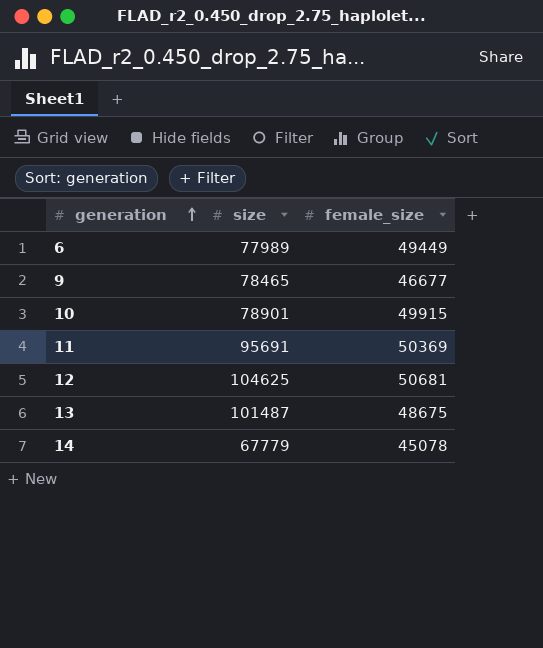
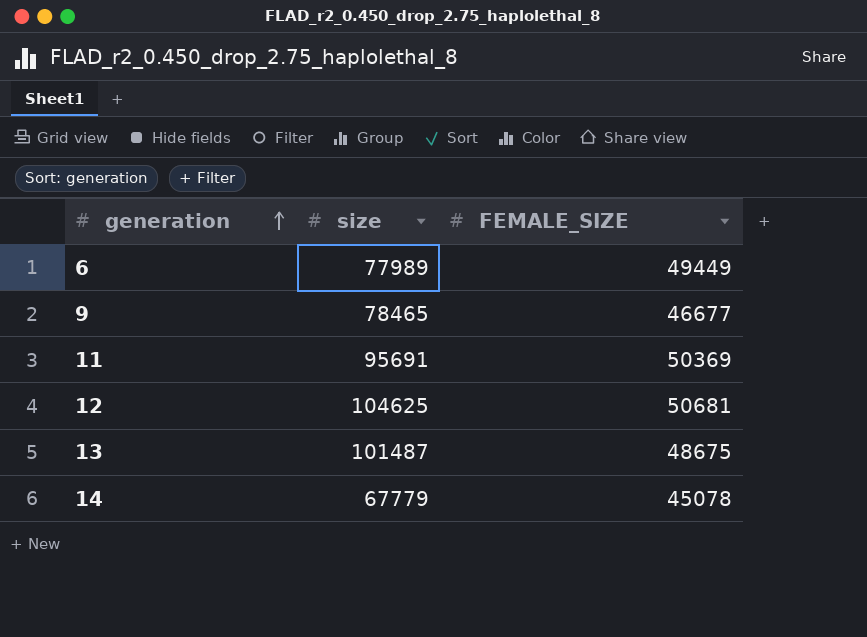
column name: female_size -> FEMALE_SIZE
row 10: 78901 | 49915 -> none

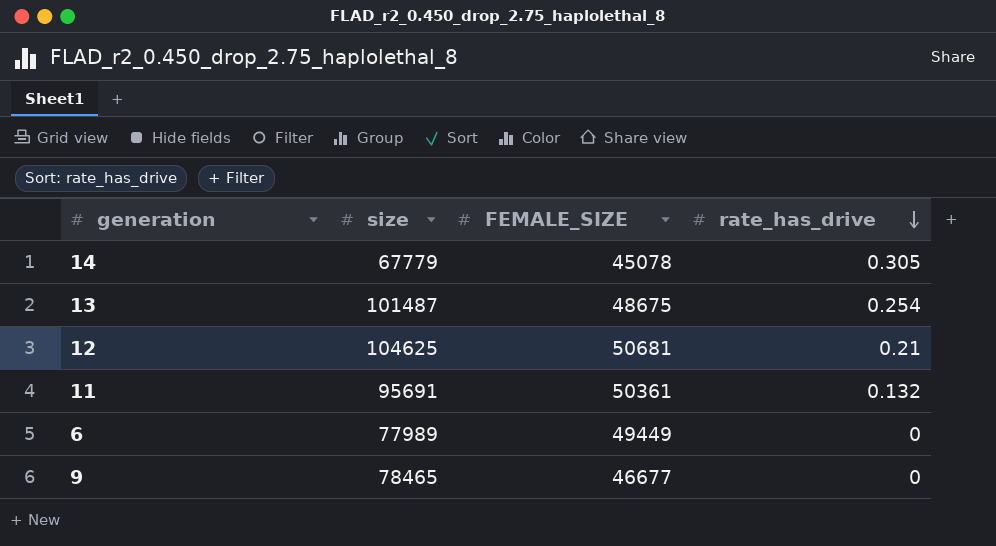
row order: generation ascending -> rate_has_drive descending
column rate_has_drive | position: none -> 4
11 | FEMALE_SIZE: 50369 -> 50361

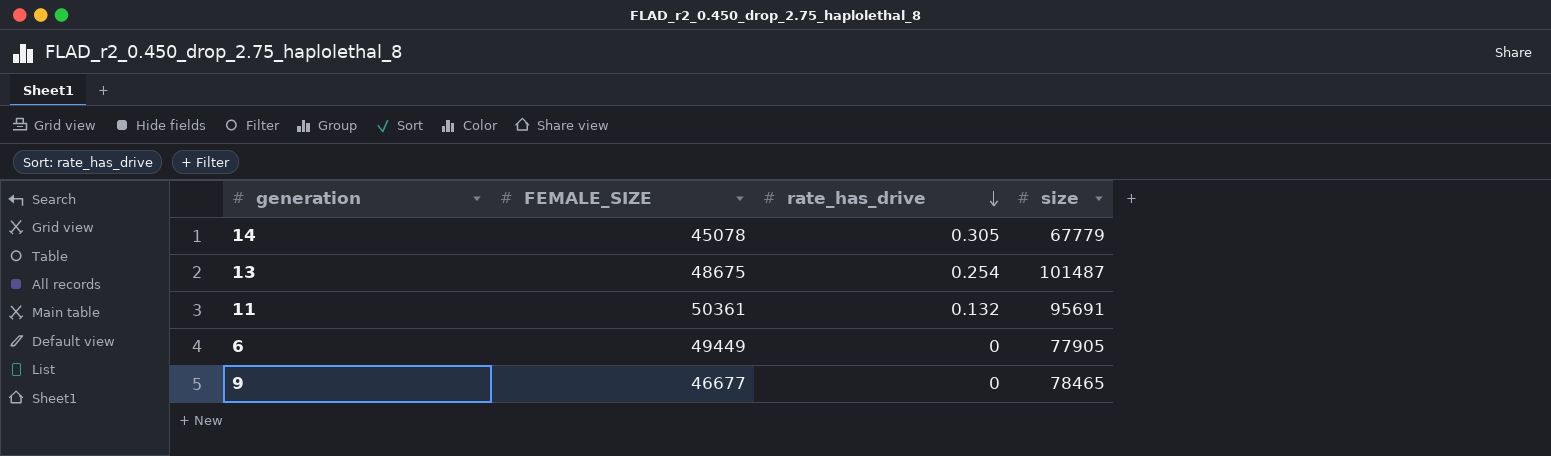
column size | position: 2 -> 4
row 12: 104625 | 50681 | 0.21 -> none
6 | size: 77989 -> 77905

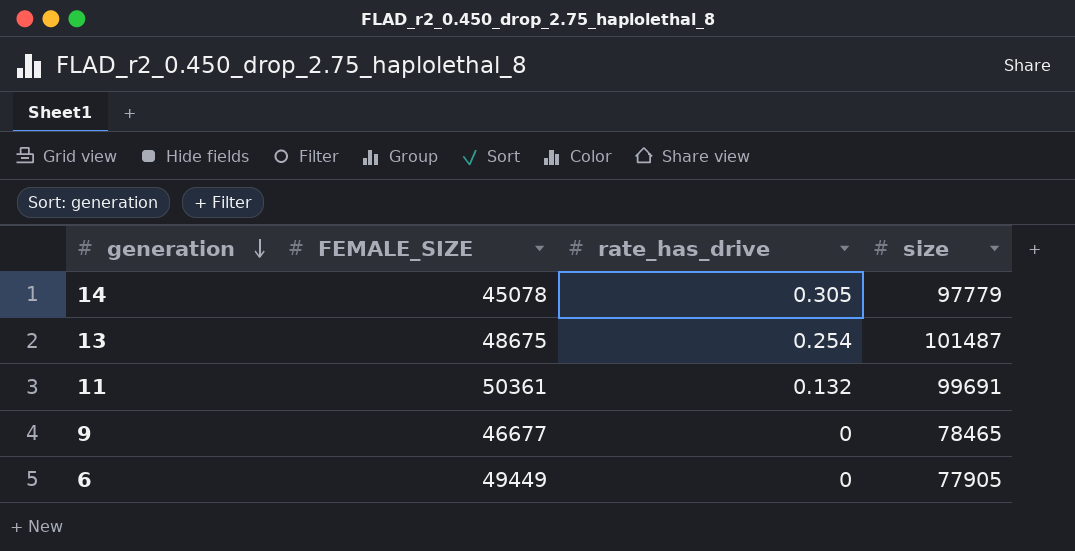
row order: rate_has_drive descending -> generation descending
14 | size: 67779 -> 97779
11 | size: 95691 -> 99691

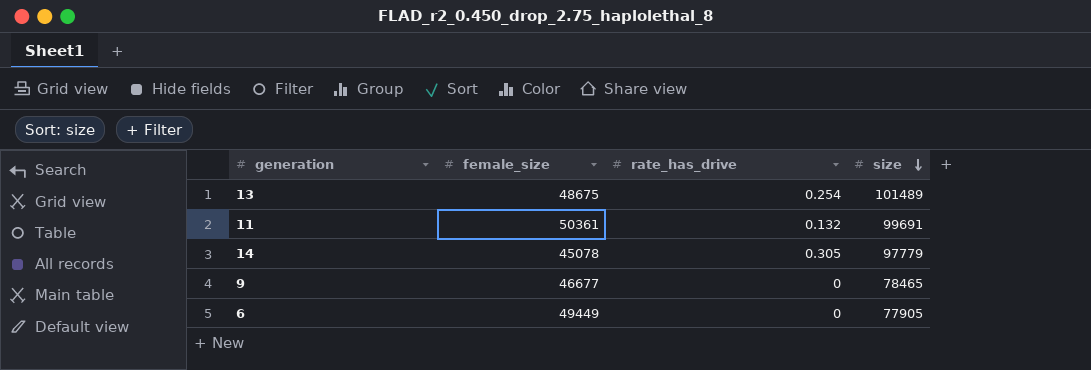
row order: generation descending -> size descending
column name: FEMALE_SIZE -> female_size
13 | size: 101487 -> 101489

